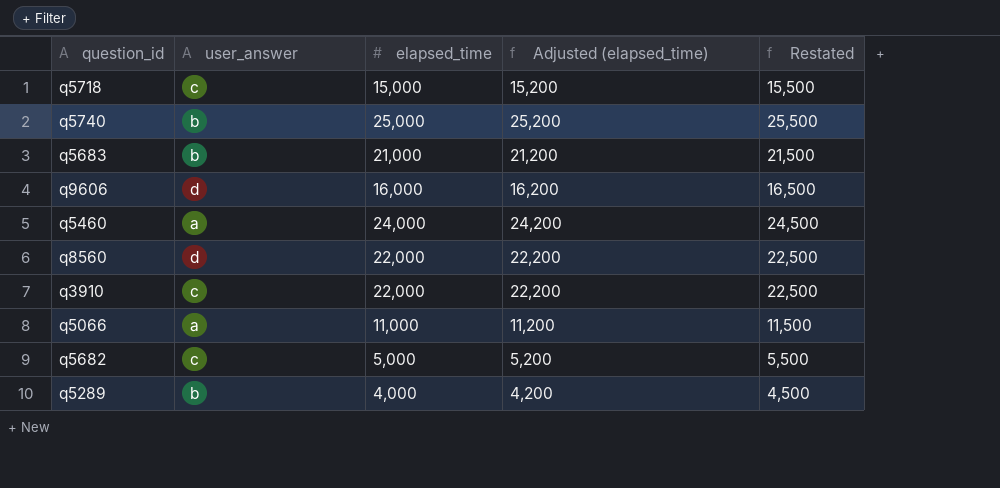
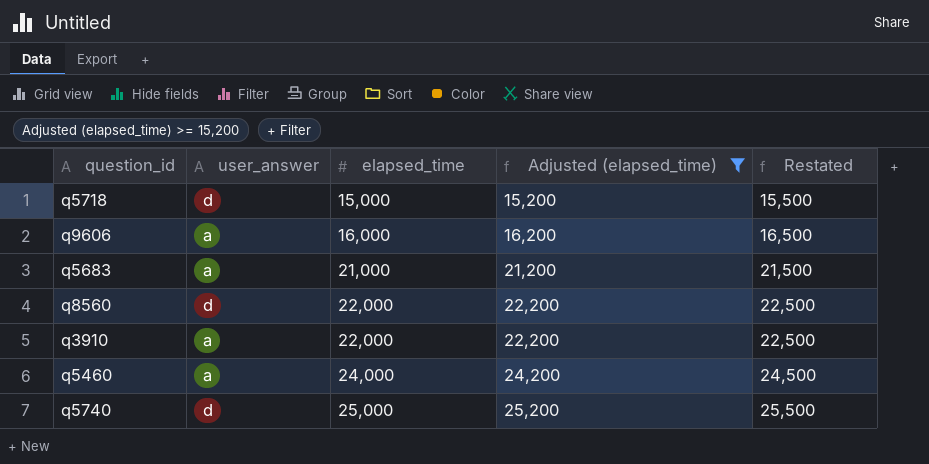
filter: none -> Adjusted (elapsed_time) >= 15,200
row order: none -> elapsed_time ascending
q5718 | user_answer: c -> d
q9606 | user_answer: d -> a
q5683 | user_answer: b -> a
q3910 | user_answer: c -> a
q5740 | user_answer: b -> d

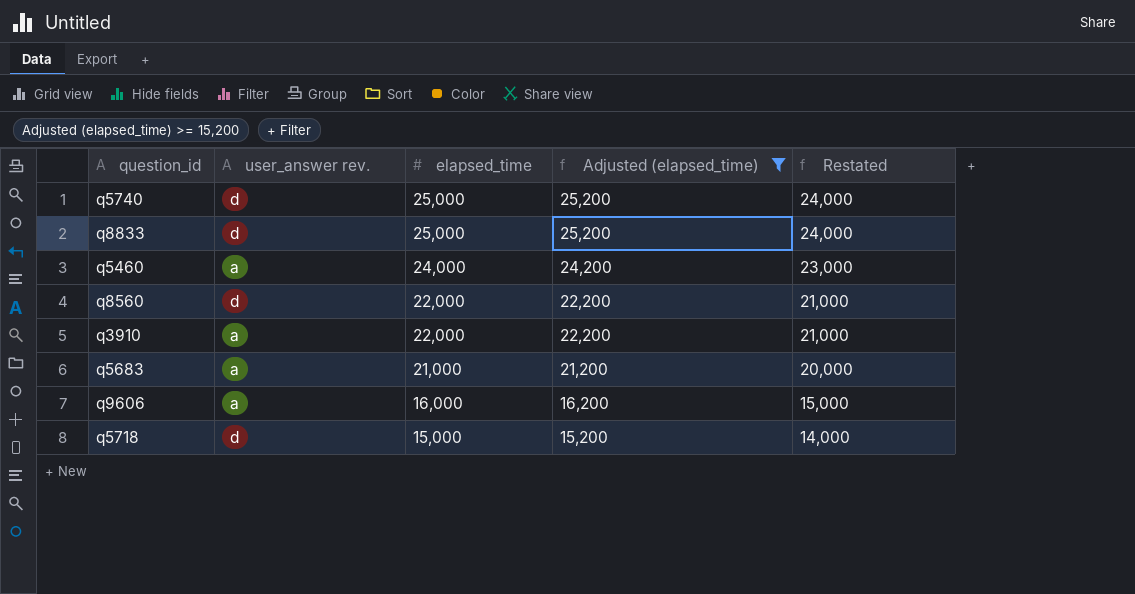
row order: elapsed_time ascending -> elapsed_time descending
column name: user_answer -> user_answer rev.
column Restated | formula: [elapsed_time] + 500 -> [elapsed_time] - 1000
row q8833: none -> d | 25,000 | 25,200 | 24,000

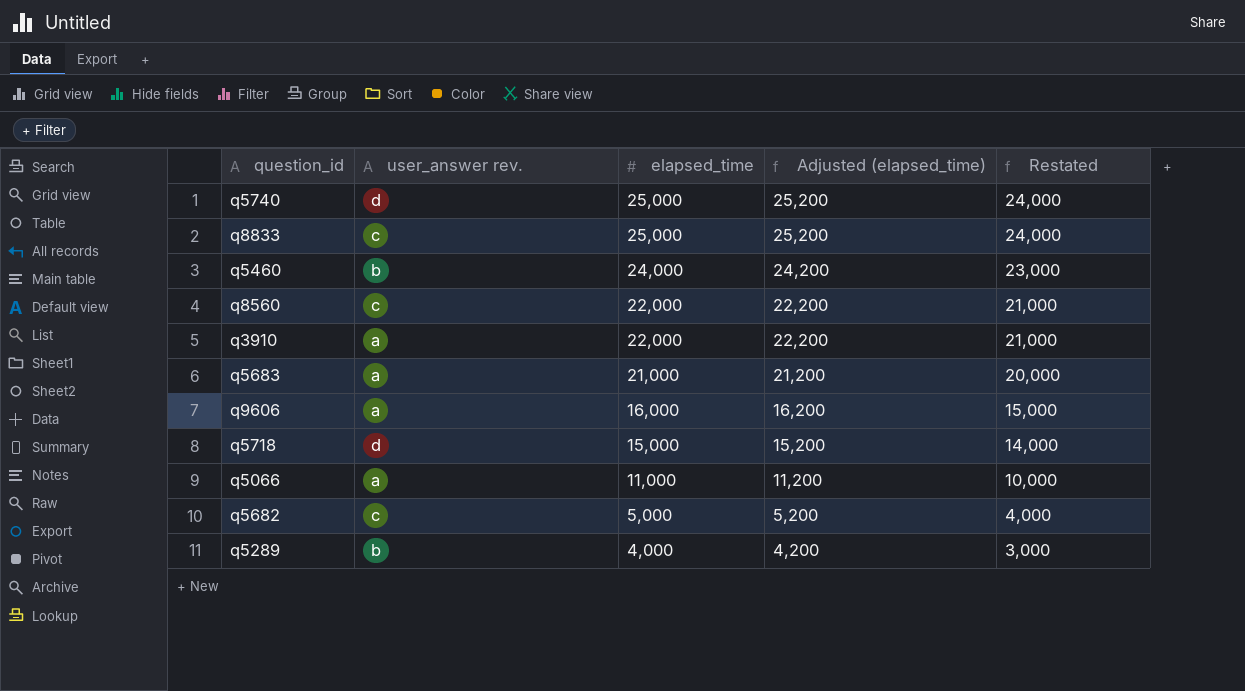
filter: Adjusted (elapsed_time) >= 15,200 -> none
q8833 | user_answer rev.: d -> c
q5460 | user_answer rev.: a -> b
q8560 | user_answer rev.: d -> c

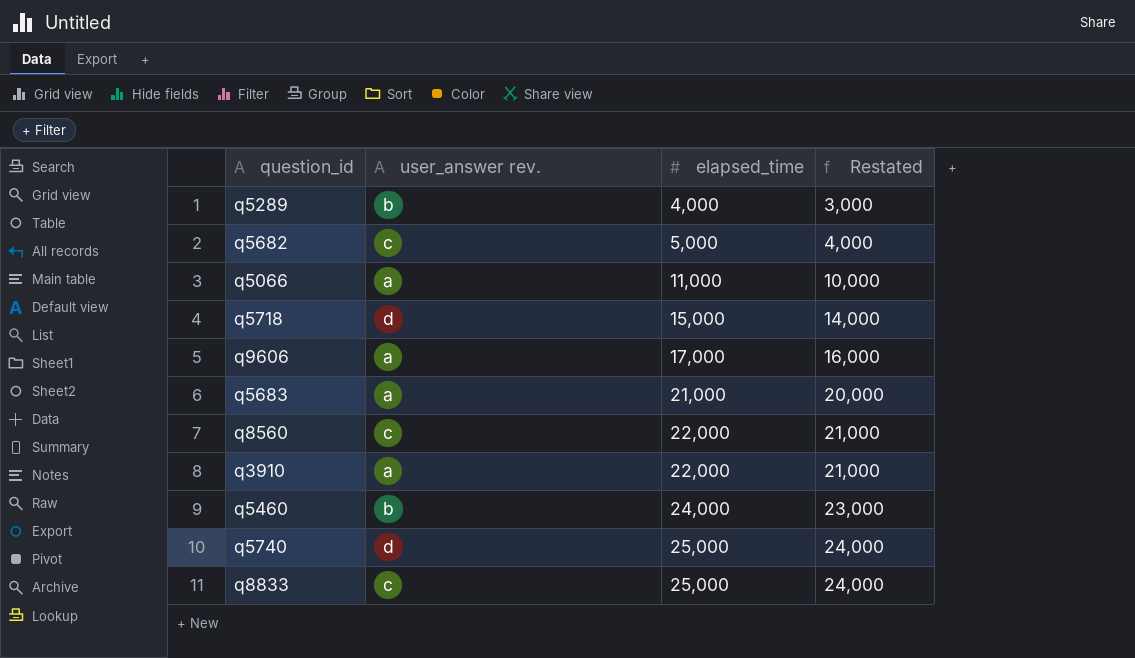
row order: elapsed_time descending -> elapsed_time ascending
column Adjusted (elapsed_time) | formula: [elapsed_time] + 200 -> none
q9606 | elapsed_time: 16,000 -> 17,000
q9606 | Restated: 15,000 -> 16,000

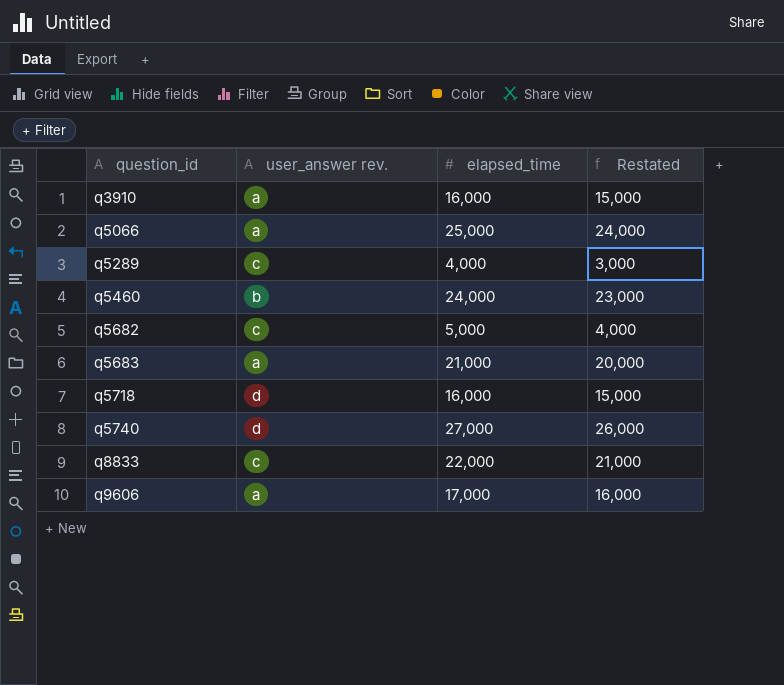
row order: elapsed_time ascending -> question_id ascending
row q8560: c | 22,000 | 21,000 -> none
q3910 | elapsed_time: 22,000 -> 16,000
q3910 | Restated: 21,000 -> 15,000
q5066 | elapsed_time: 11,000 -> 25,000
q5066 | Restated: 10,000 -> 24,000
q5289 | user_answer rev.: b -> c
q5718 | elapsed_time: 15,000 -> 16,000
q5718 | Restated: 14,000 -> 15,000
q5740 | elapsed_time: 25,000 -> 27,000
q5740 | Restated: 24,000 -> 26,000
q8833 | elapsed_time: 25,000 -> 22,000
q8833 | Restated: 24,000 -> 21,000

